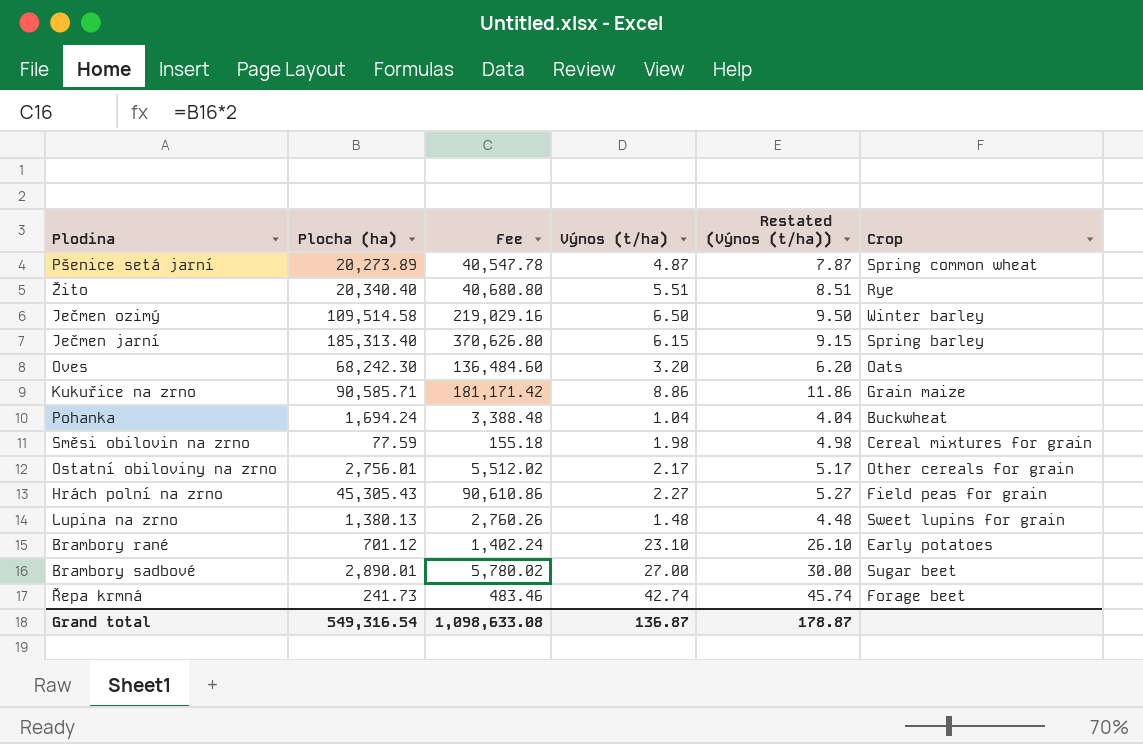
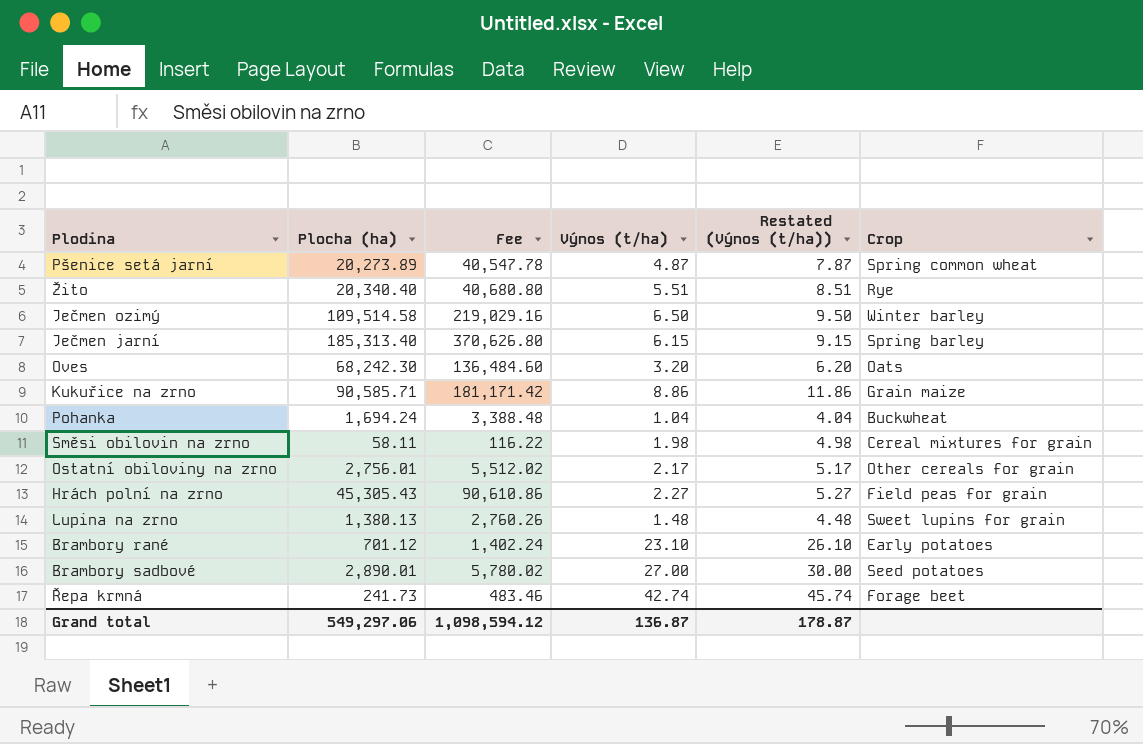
Směsi obilovin na zrno | Plocha (ha): 77.59 -> 58.11
Směsi obilovin na zrno | Fee: 155.18 -> 116.22
Brambory sadbové | Crop: Sugar beet -> Seed potatoes
Grand total | Plocha (ha): 549,316.54 -> 549,297.06
Grand total | Fee: 1,098,633.08 -> 1,098,594.12

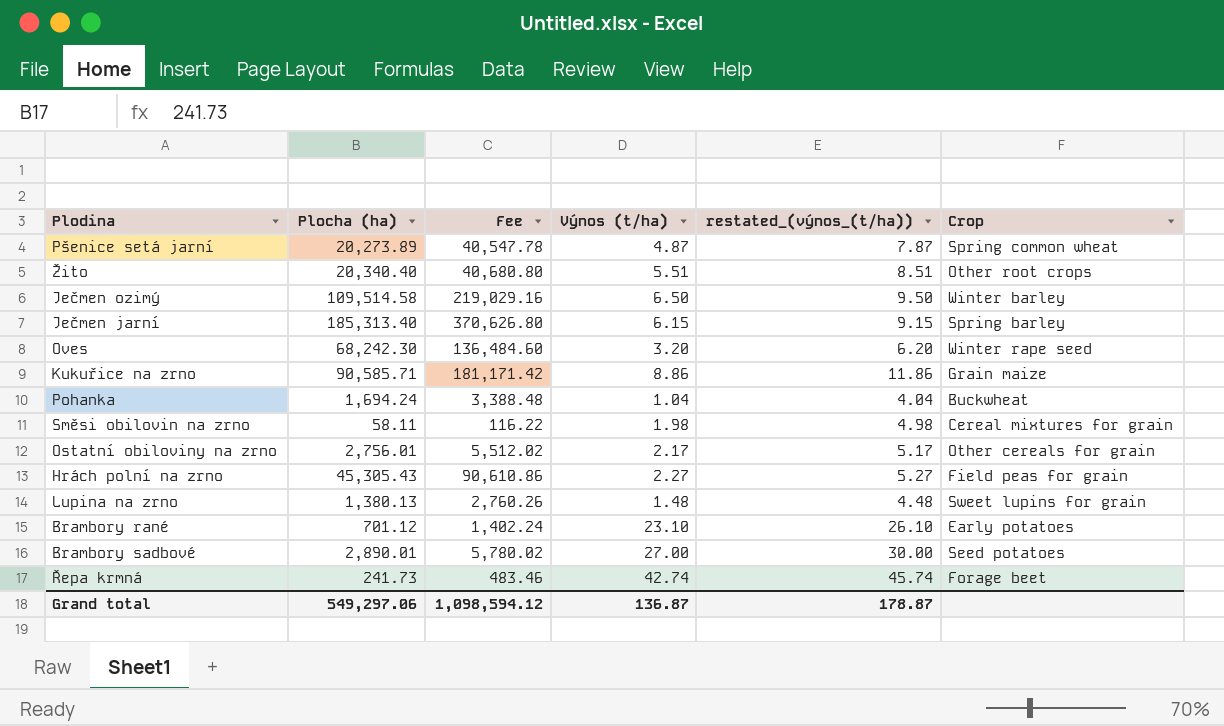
column name: Restated (Výnos (t/ha)) -> restated_(výnos_(t/ha))
Žito | Crop: Rye -> Other root crops
Oves | Crop: Oats -> Winter rape seed

